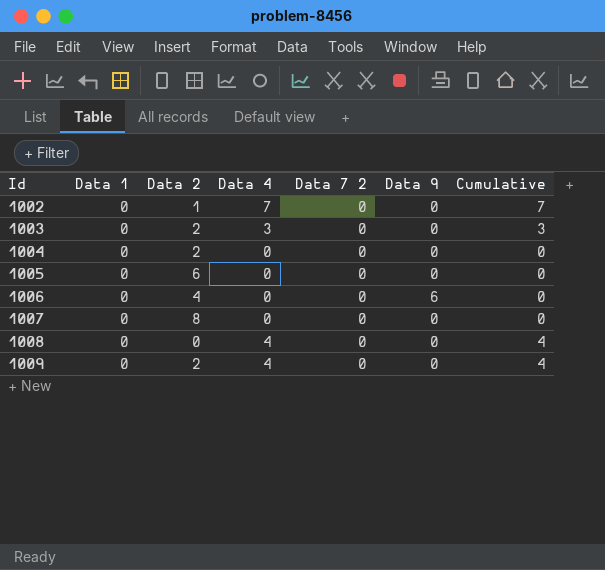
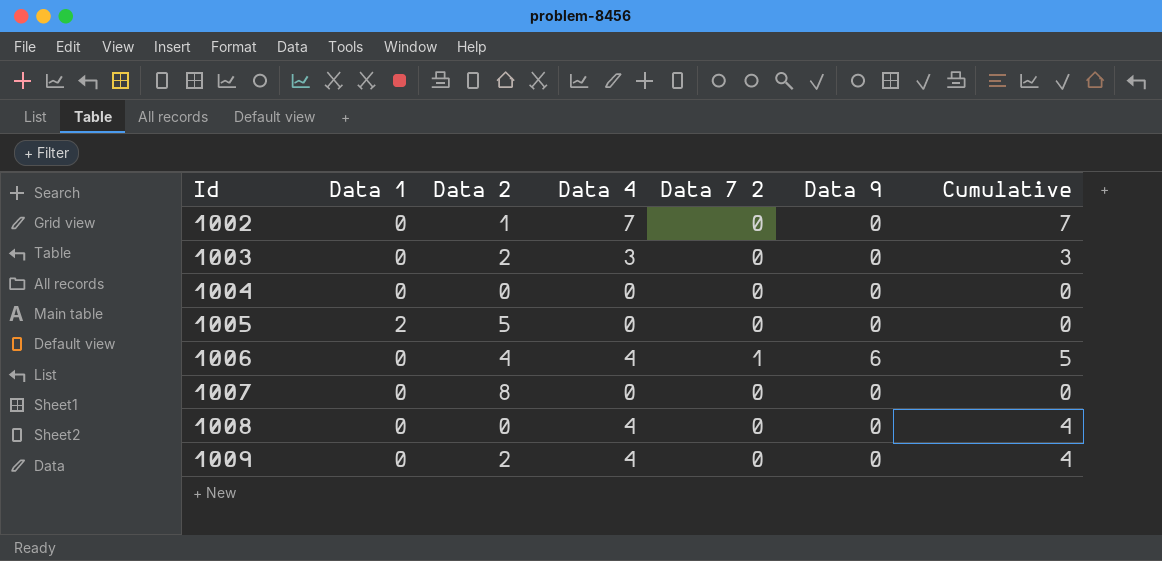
1004 | Data 2: 2 -> 0
1005 | Data 1: 0 -> 2
1005 | Data 2: 6 -> 5
1006 | Data 4: 0 -> 4
1006 | Data 7 2: 0 -> 1
1006 | Cumulative: 0 -> 5

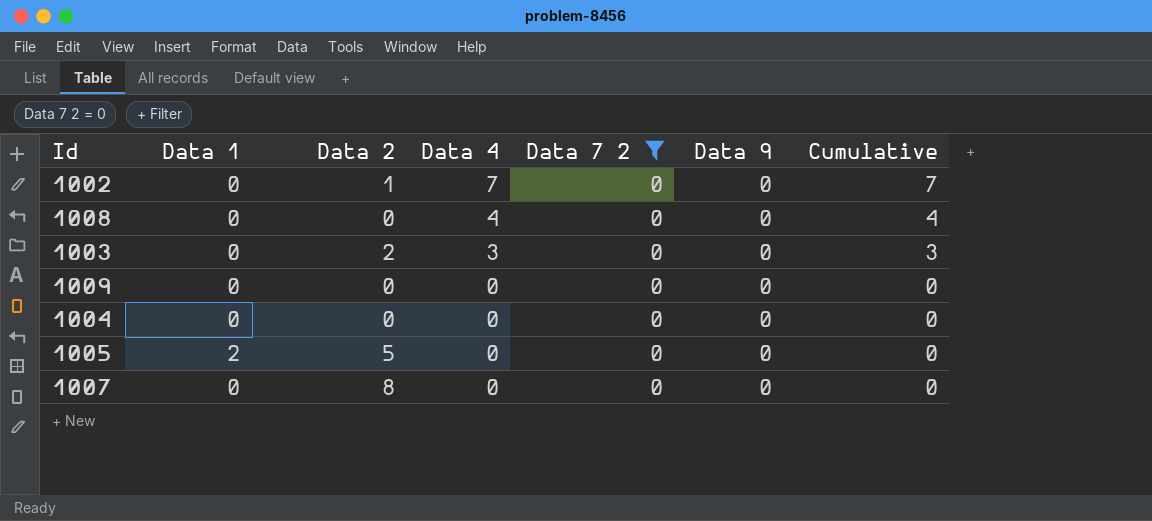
filter: none -> Data 7 2 = 0
row order: Id ascending -> Data 4 descending
1009 | Data 2: 2 -> 0
1009 | Data 4: 4 -> 0
1009 | Cumulative: 4 -> 0

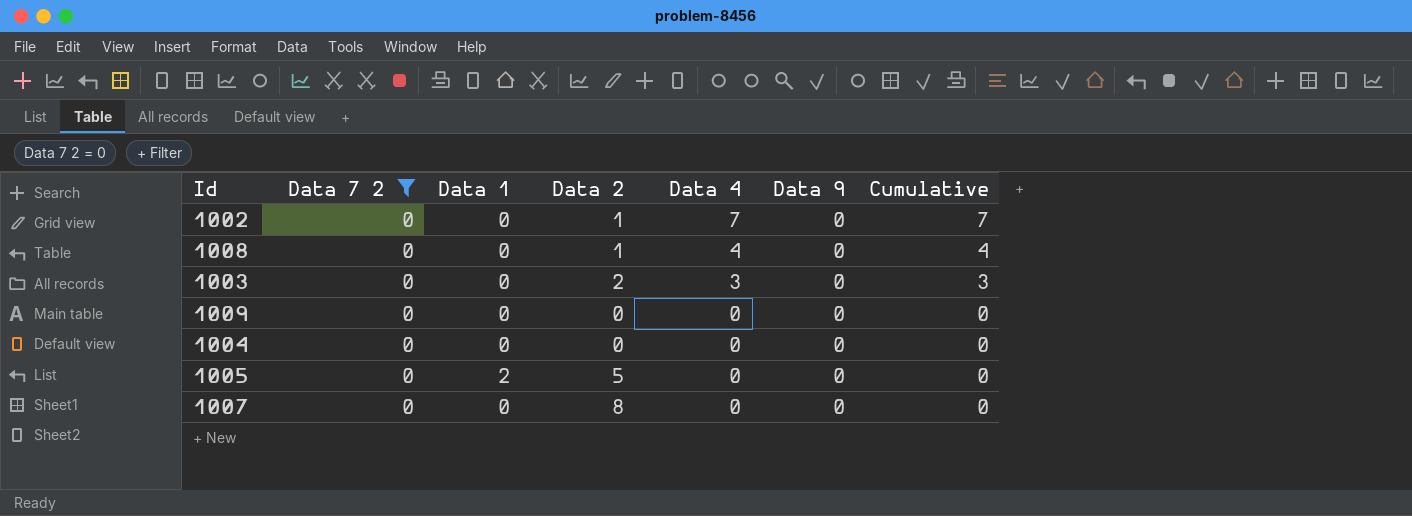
column Data 7 2 | position: 5 -> 2
1008 | Data 2: 0 -> 1

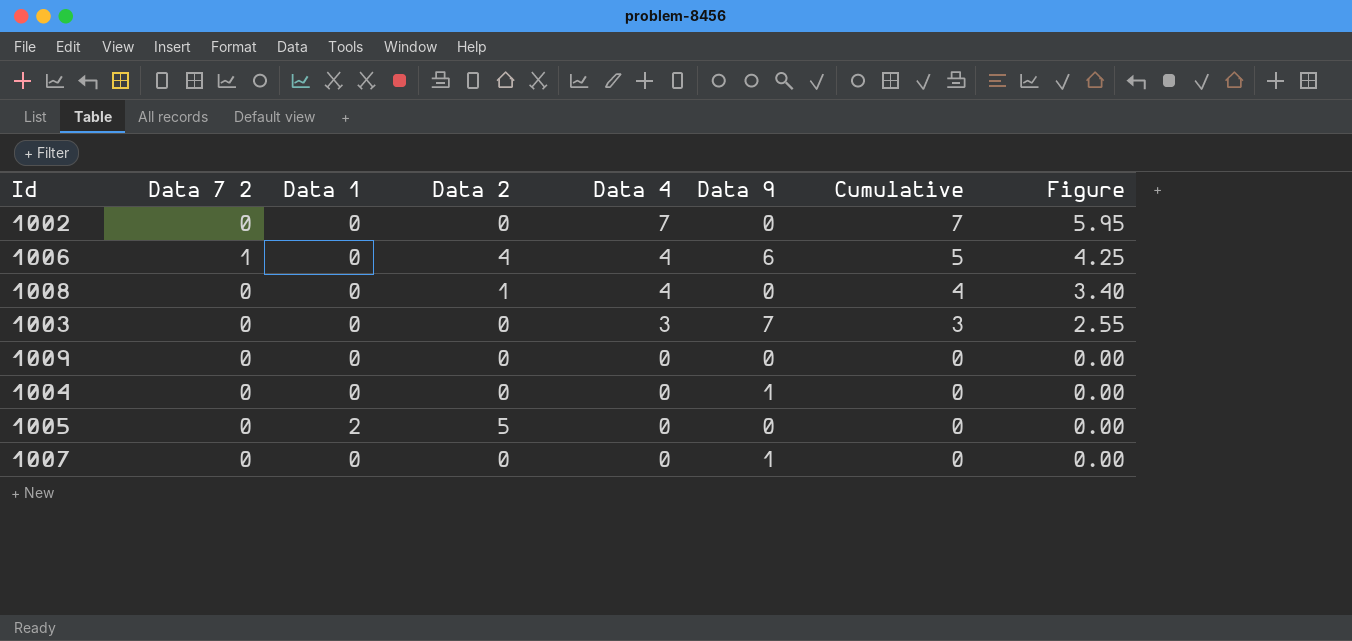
filter: Data 7 2 = 0 -> none
column Figure | formula: none -> [Cumulative] * 0.85
1002 | Data 2: 1 -> 0
1003 | Data 2: 2 -> 0
1003 | Data 9: 0 -> 7
1004 | Data 9: 0 -> 1
1007 | Data 2: 8 -> 0
1007 | Data 9: 0 -> 1

